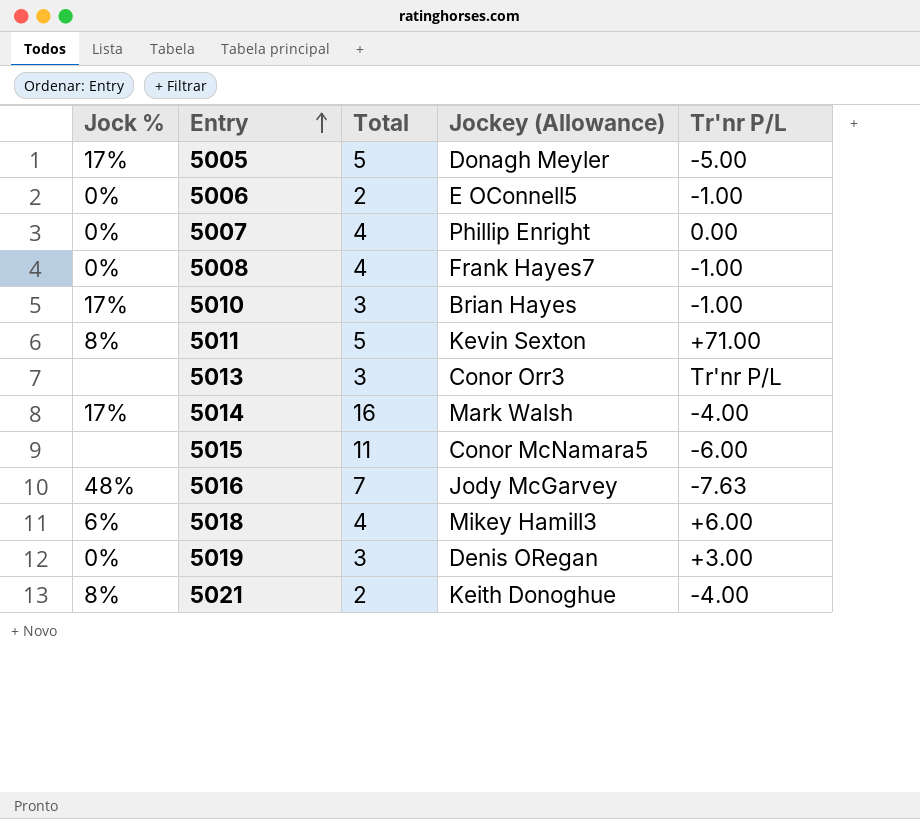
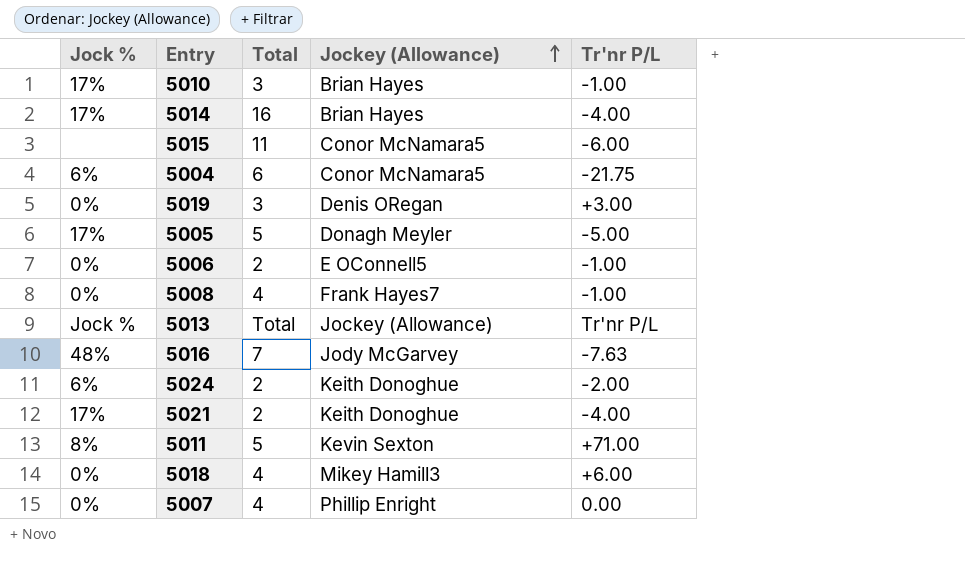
row order: Entry ascending -> Jockey (Allowance) ascending
5014 | Jockey (Allowance): Mark Walsh -> Brian Hayes
row 5004: none -> 6% | 6 | Conor McNamara5 | -21.75
5013 | Jock %: none -> Jock %
5013 | Total: 3 -> Total
5013 | Jockey (Allowance): Conor Orr3 -> Jockey (Allowance)
row 5024: none -> 6% | 2 | Keith Donoghue | -2.00
5021 | Jock %: 8% -> 17%
5018 | Jock %: 6% -> 0%

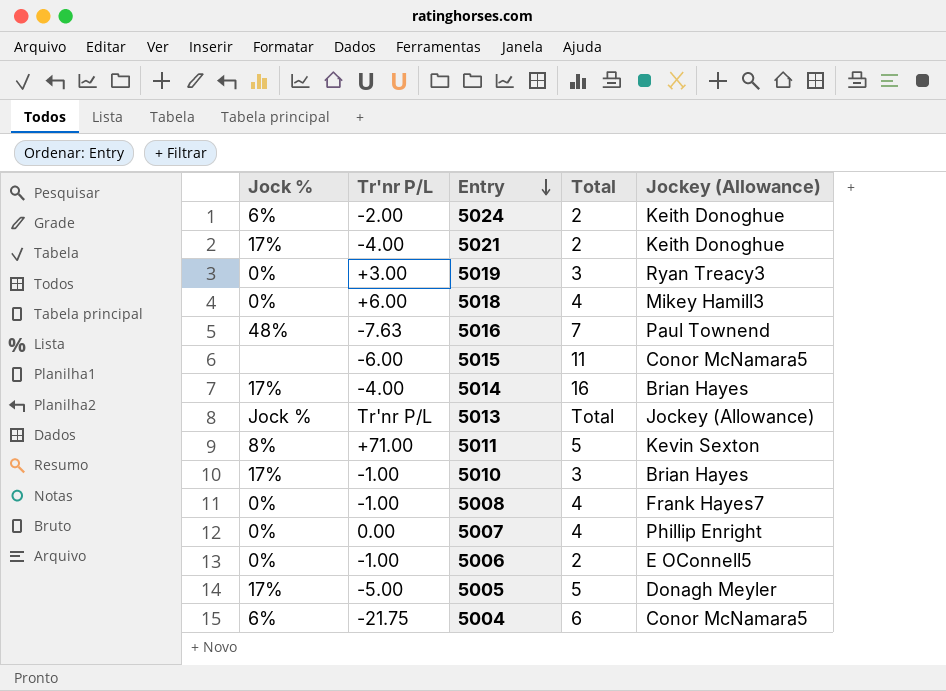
row order: Jockey (Allowance) ascending -> Entry descending
column Tr'nr P/L | position: 5 -> 2
5019 | Jockey (Allowance): Denis ORegan -> Ryan Treacy3
5016 | Jockey (Allowance): Jody McGarvey -> Paul Townend

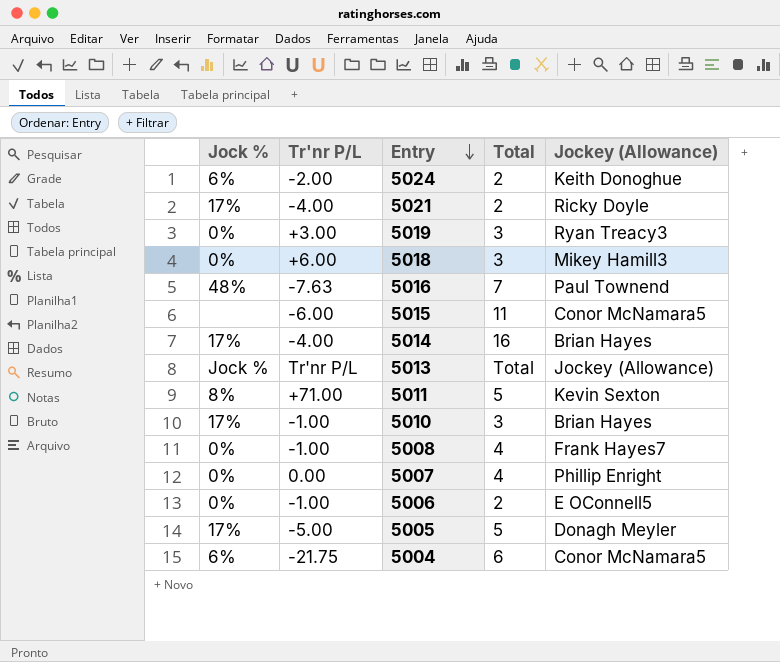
5021 | Jockey (Allowance): Keith Donoghue -> Ricky Doyle
5018 | Total: 4 -> 3

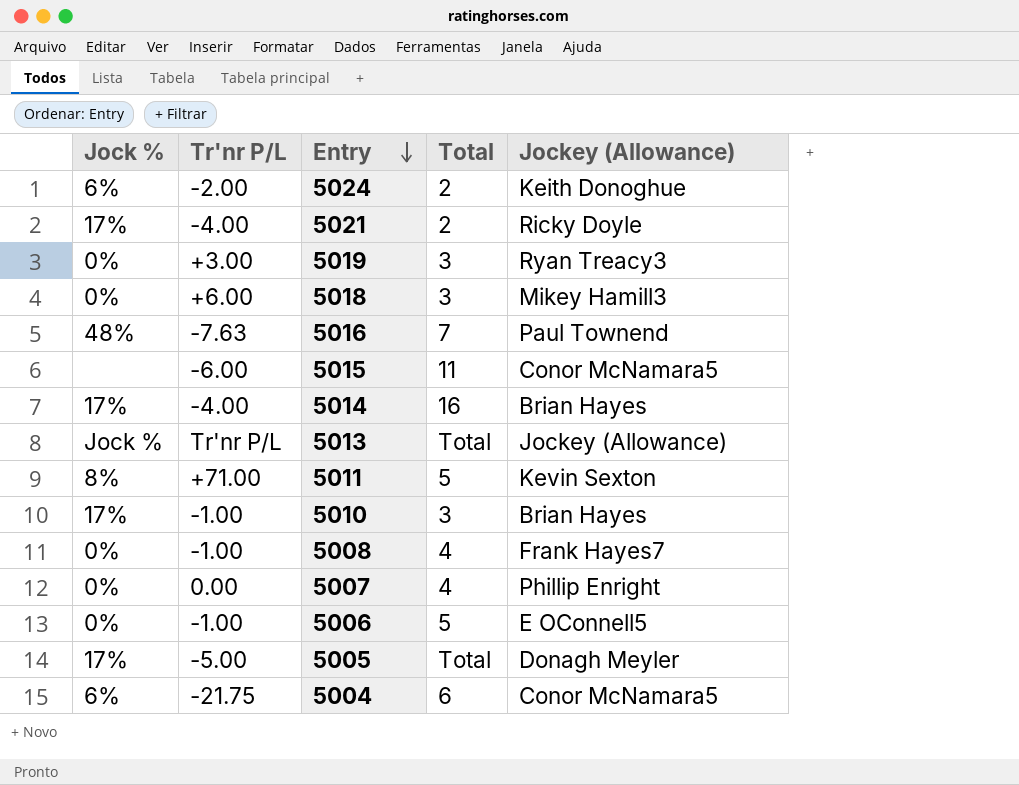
5006 | Total: 2 -> 5
5005 | Total: 5 -> Total

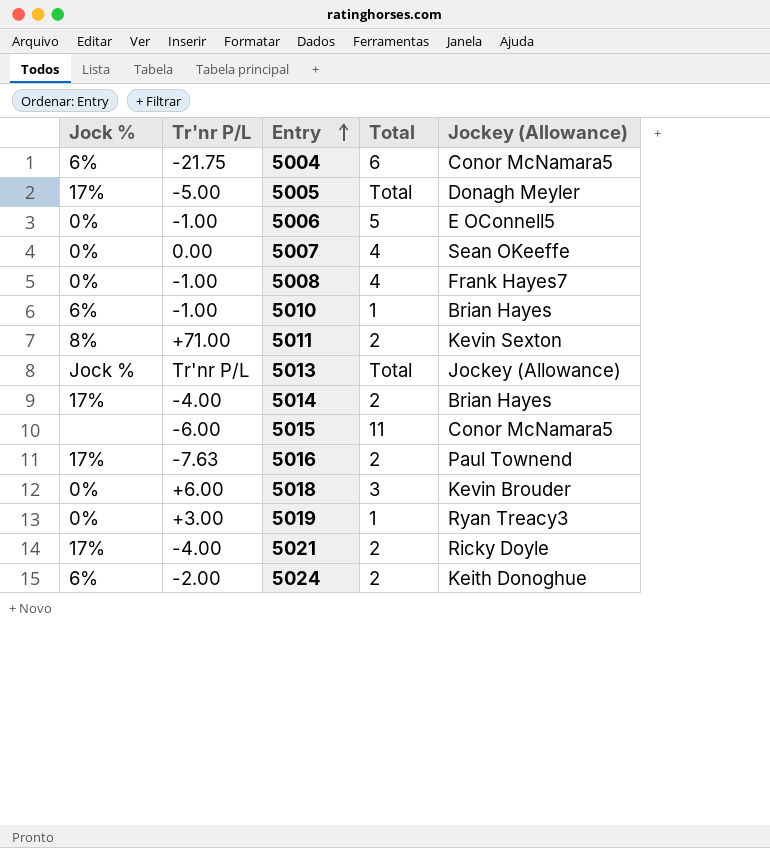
row order: Entry descending -> Entry ascending
5007 | Jockey (Allowance): Phillip Enright -> Sean OKeeffe
5010 | Jock %: 17% -> 6%
5010 | Total: 3 -> 1
5011 | Total: 5 -> 2
5014 | Total: 16 -> 2
5016 | Jock %: 48% -> 17%
5016 | Total: 7 -> 2
5018 | Jockey (Allowance): Mikey Hamill3 -> Kevin Brouder
5019 | Total: 3 -> 1

